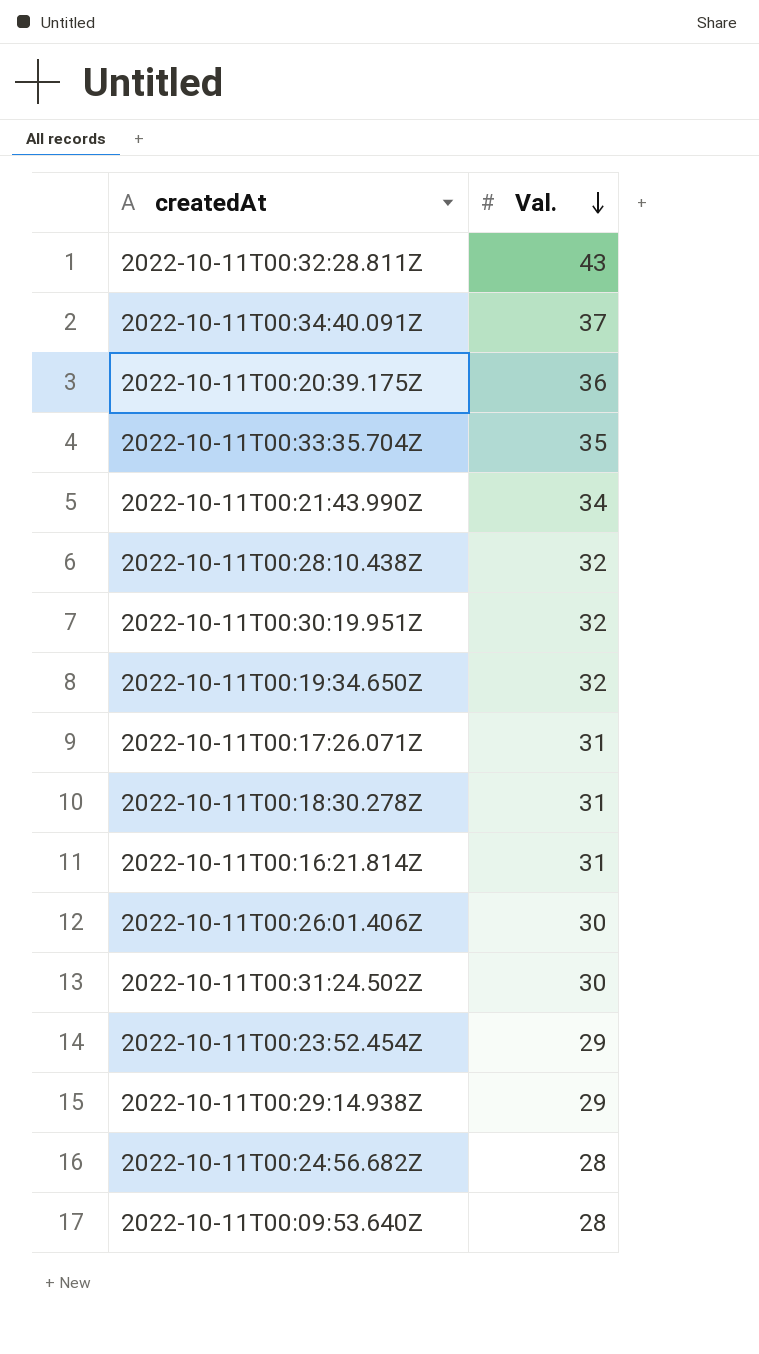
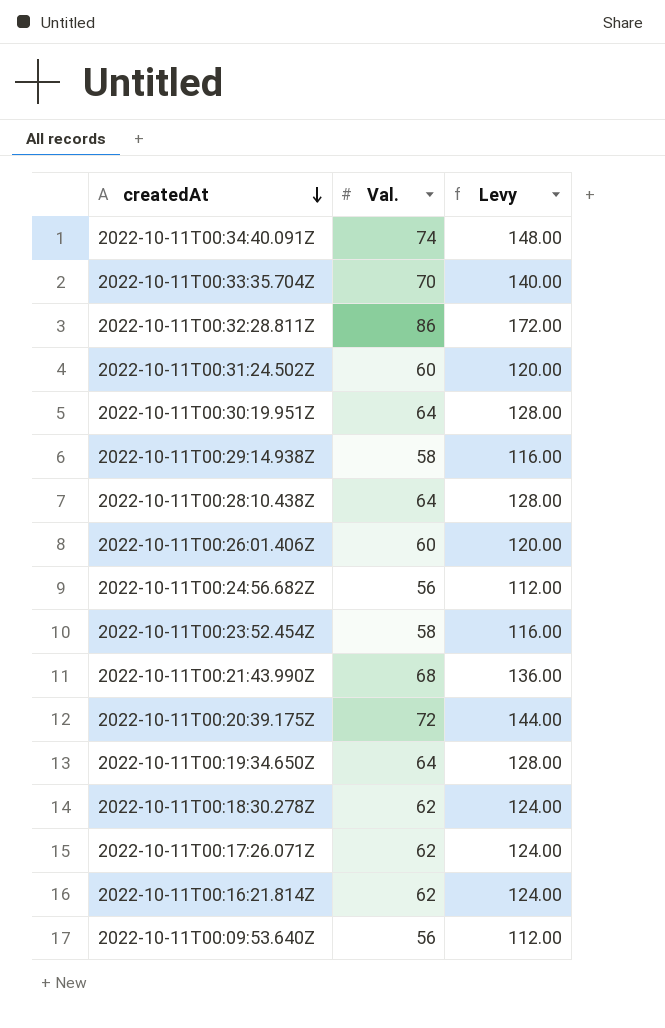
row order: Val. descending -> createdAt descending
column Levy | formula: none -> [Val.] * 2
2022-10-11T00:34:40.091Z | Val.: 37 -> 74
2022-10-11T00:33:35.704Z | Val.: 35 -> 70
2022-10-11T00:32:28.811Z | Val.: 43 -> 86
2022-10-11T00:31:24.502Z | Val.: 30 -> 60
2022-10-11T00:30:19.951Z | Val.: 32 -> 64
2022-10-11T00:29:14.938Z | Val.: 29 -> 58
2022-10-11T00:28:10.438Z | Val.: 32 -> 64
2022-10-11T00:26:01.406Z | Val.: 30 -> 60
2022-10-11T00:24:56.682Z | Val.: 28 -> 56
2022-10-11T00:23:52.454Z | Val.: 29 -> 58
2022-10-11T00:21:43.990Z | Val.: 34 -> 68
2022-10-11T00:20:39.175Z | Val.: 36 -> 72
2022-10-11T00:19:34.650Z | Val.: 32 -> 64
2022-10-11T00:18:30.278Z | Val.: 31 -> 62
2022-10-11T00:17:26.071Z | Val.: 31 -> 62
2022-10-11T00:16:21.814Z | Val.: 31 -> 62
2022-10-11T00:09:53.640Z | Val.: 28 -> 56

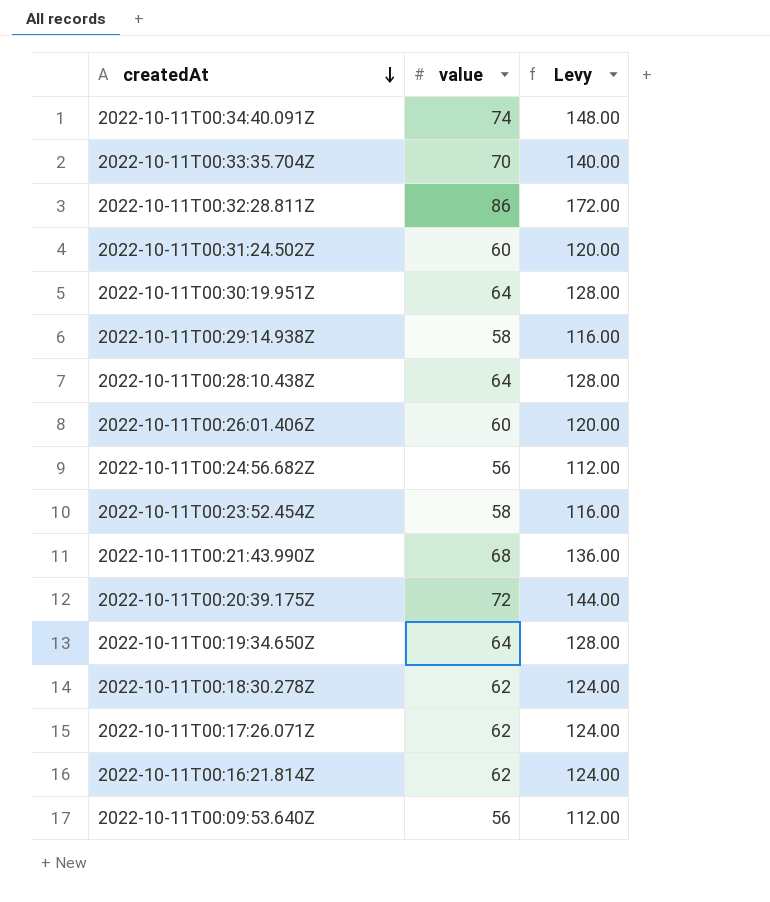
column name: Val. -> value

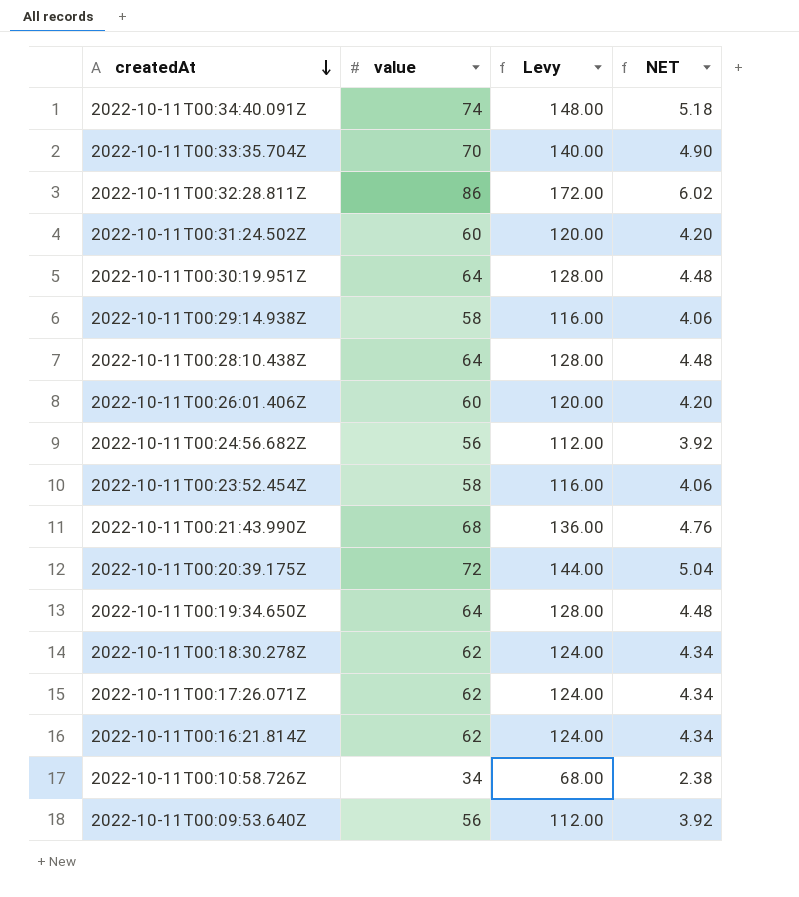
column NET | formula: none -> [value] * 0.07
row 2022-10-11T00:10:58.726Z: none -> 34 | 68.00 | 2.38

